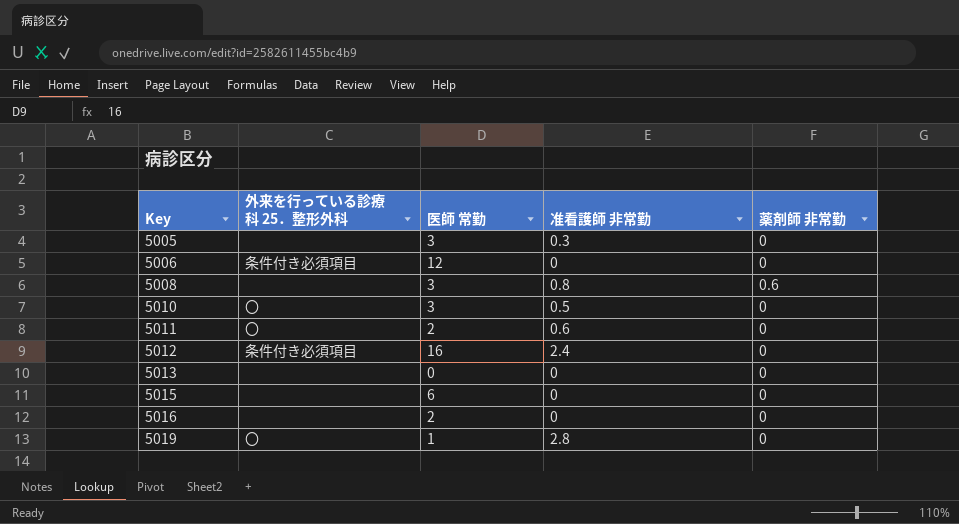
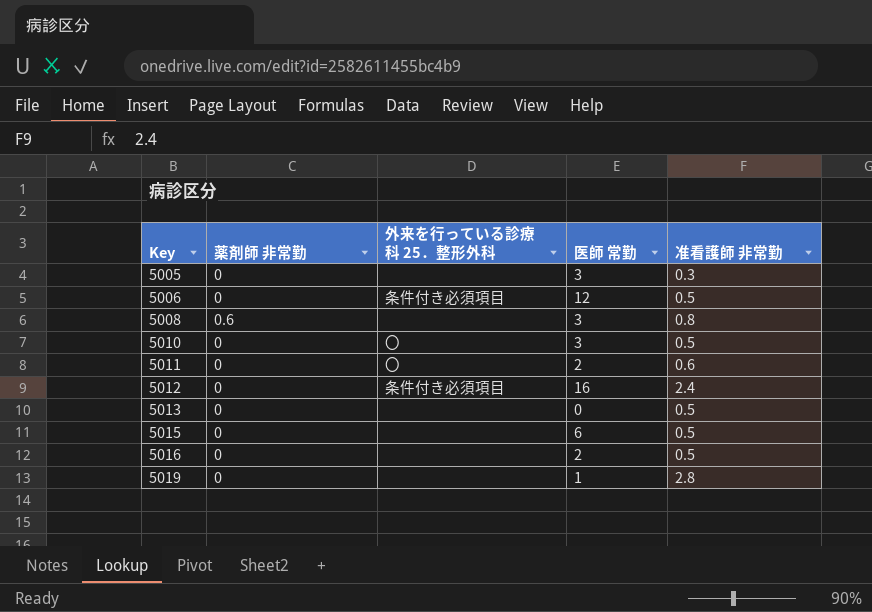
column 薬剤師 非常勤 | position: 5 -> 2
5006 | 准看護師 非常勤: 0 -> 0.5
5013 | 准看護師 非常勤: 0 -> 0.5
5015 | 准看護師 非常勤: 0 -> 0.5
5016 | 准看護師 非常勤: 0 -> 0.5
5019 | 外来を行っている診療科 25．整形外科: 〇 -> none

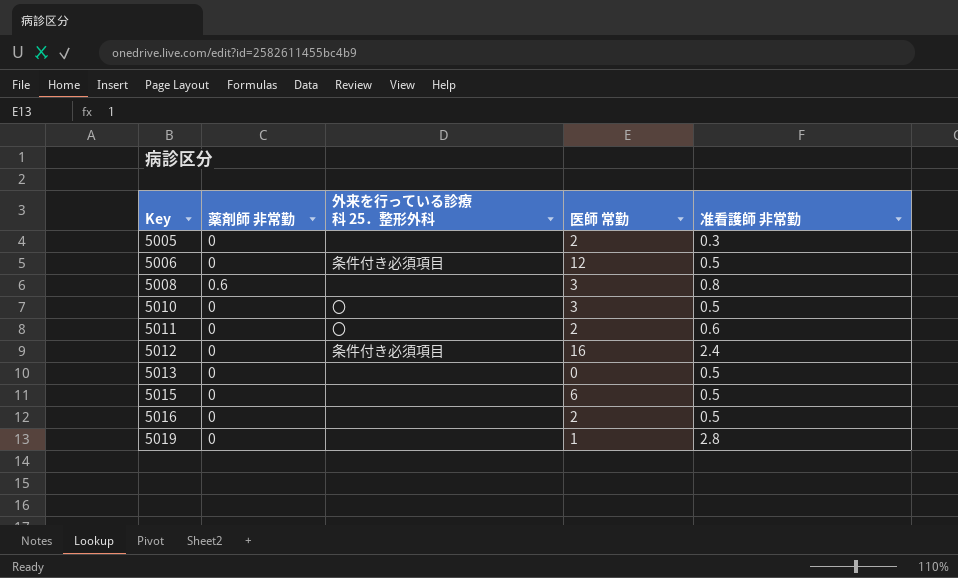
5005 | 医師 常勤: 3 -> 2

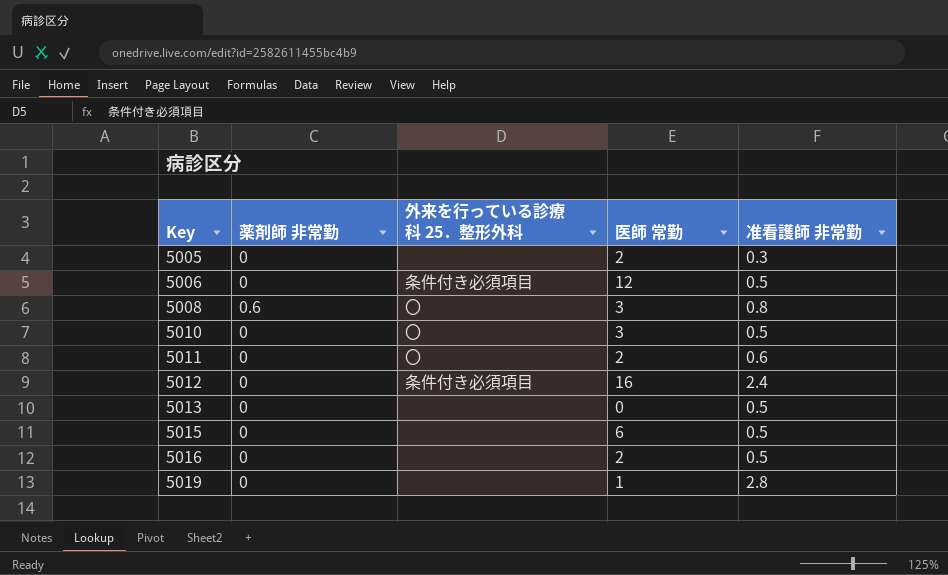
5008 | 外来を行っている診療科 25．整形外科: none -> 〇

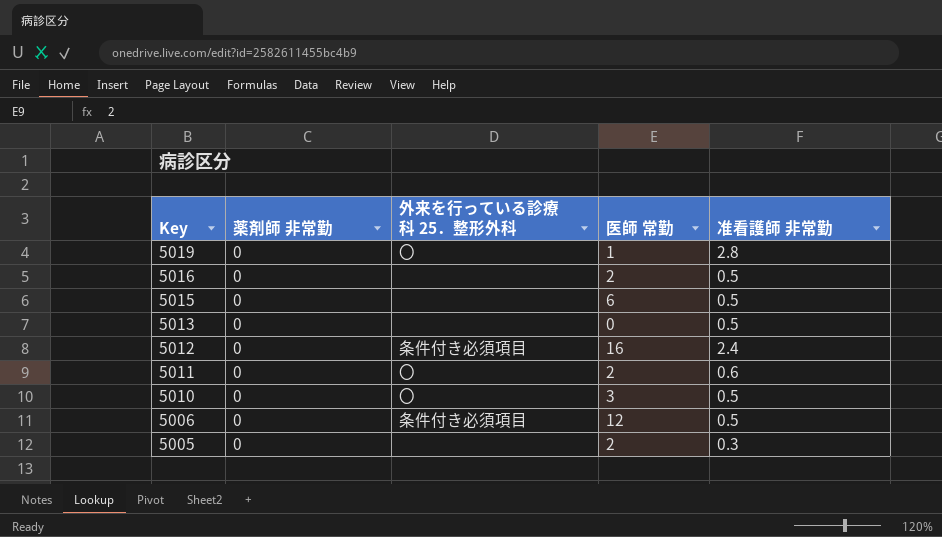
row order: Key ascending -> Key descending
row 5008: 0.6 | 〇 | 3 | 0.8 -> none
5019 | 外来を行っている診療科 25．整形外科: none -> 〇

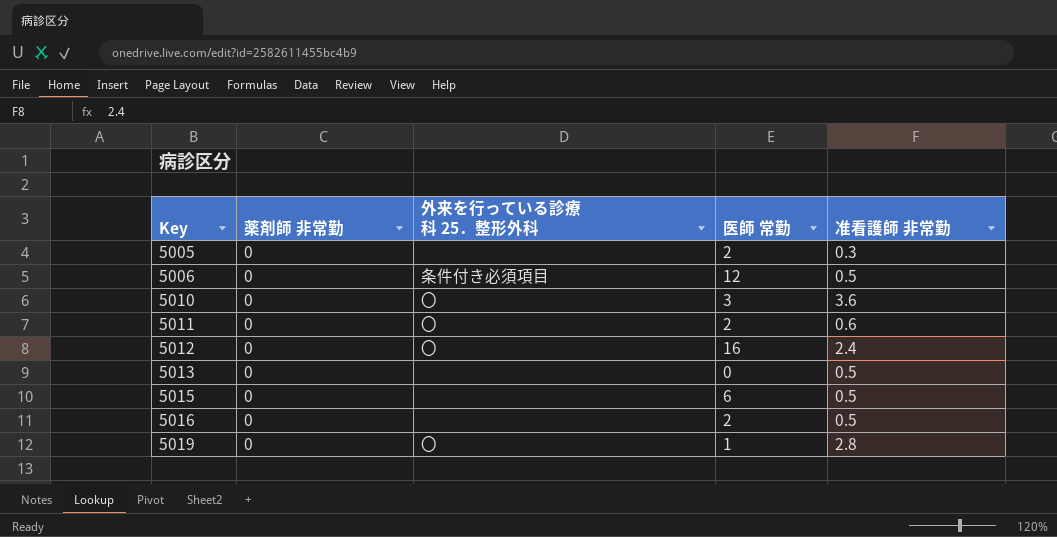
row order: Key descending -> Key ascending
5010 | 准看護師 非常勤: 0.5 -> 3.6
5012 | 外来を行っている診療科 25．整形外科: 条件付き必須項目 -> 〇

